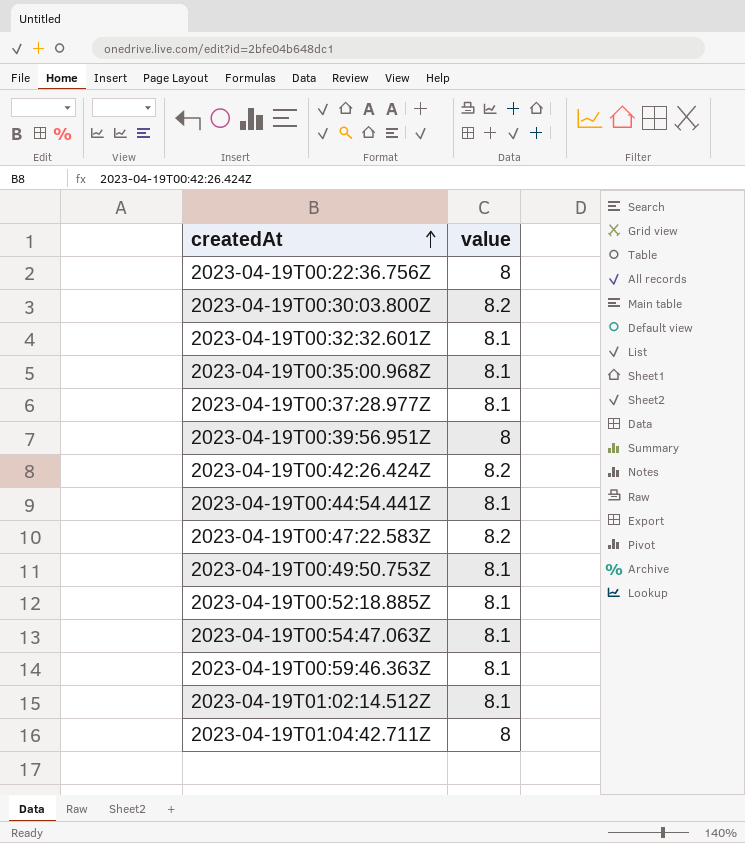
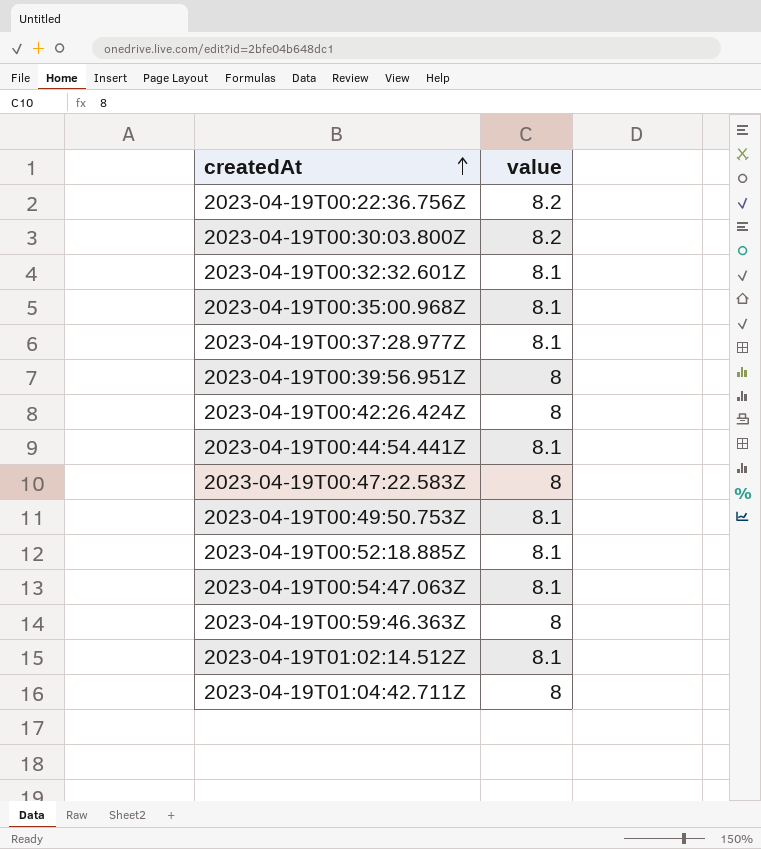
2023-04-19T00:22:36.756Z | value: 8 -> 8.2
2023-04-19T00:42:26.424Z | value: 8.2 -> 8
2023-04-19T00:47:22.583Z | value: 8.2 -> 8
2023-04-19T00:59:46.363Z | value: 8.1 -> 8

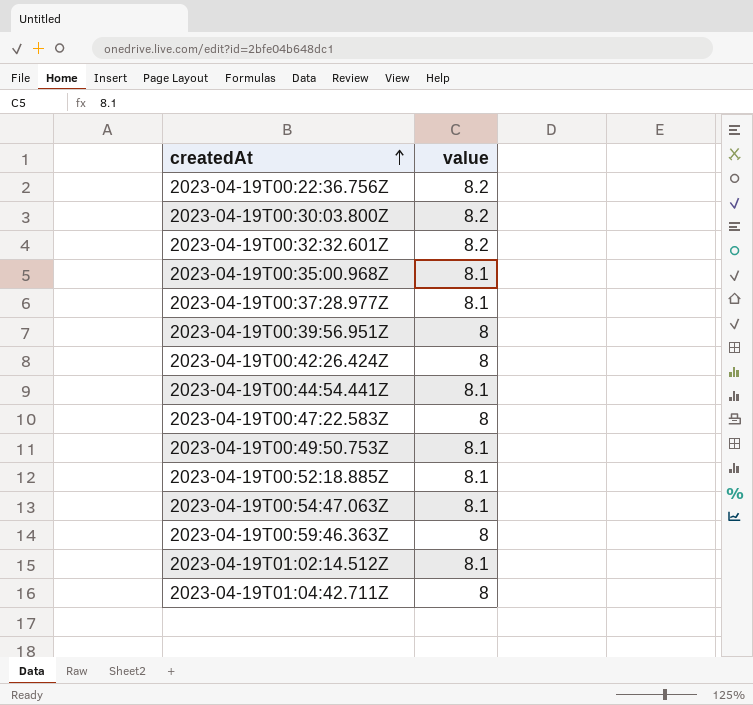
2023-04-19T00:32:32.601Z | value: 8.1 -> 8.2

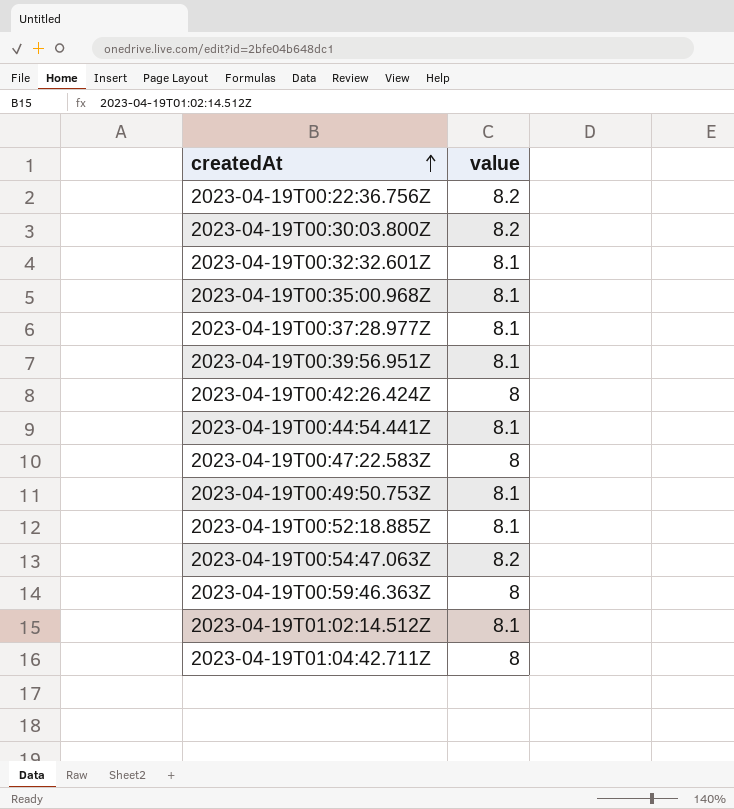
2023-04-19T00:32:32.601Z | value: 8.2 -> 8.1
2023-04-19T00:39:56.951Z | value: 8 -> 8.1
2023-04-19T00:54:47.063Z | value: 8.1 -> 8.2

